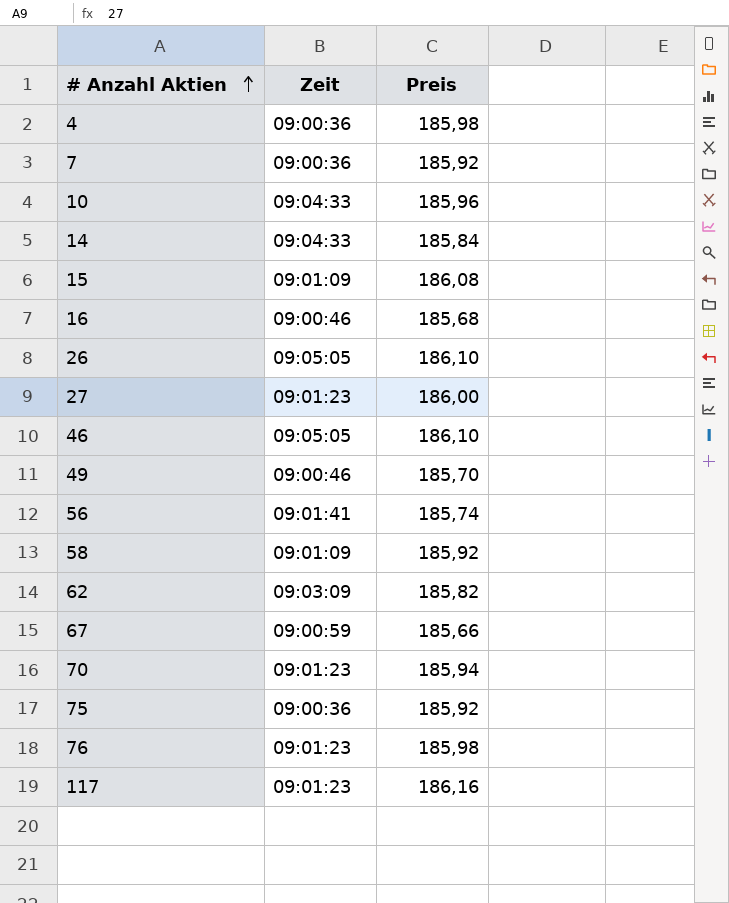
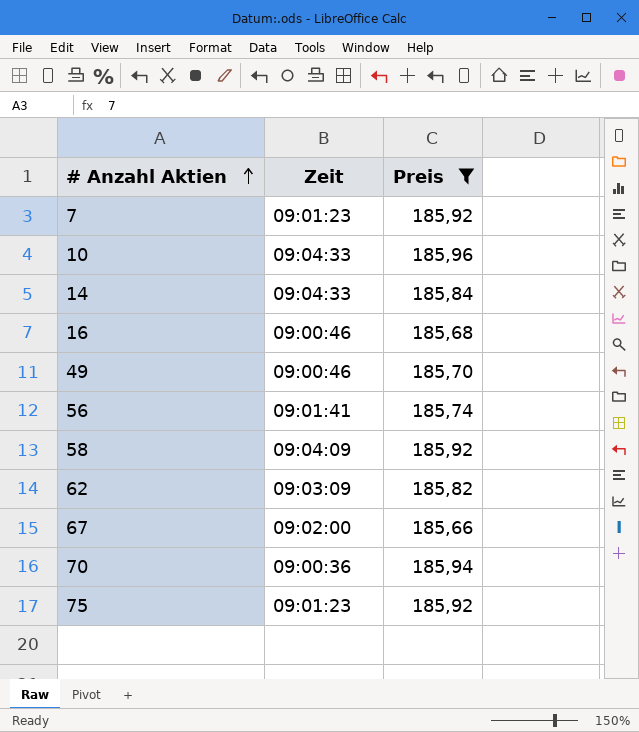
filter: none -> Preis <= 185,96
7 | Zeit: 09:00:36 -> 09:01:23
58 | Zeit: 09:01:09 -> 09:04:09
67 | Zeit: 09:00:59 -> 09:02:00
70 | Zeit: 09:01:23 -> 09:00:36
75 | Zeit: 09:00:36 -> 09:01:23

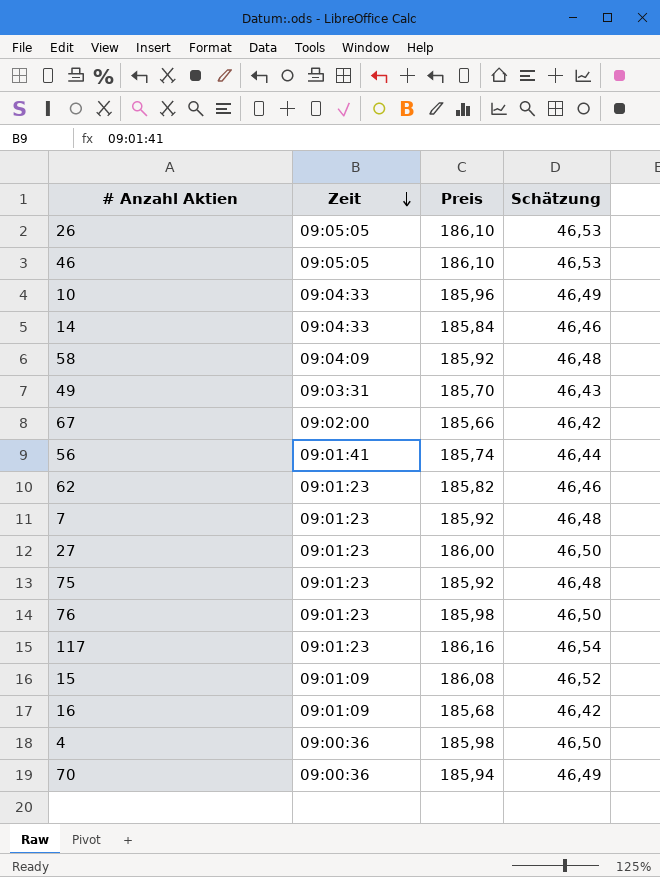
filter: Preis <= 185,96 -> none
row order: # Anzahl Aktien ascending -> Zeit descending
column Schätzung | formula: none -> [Preis] * 0,25
49 | Zeit: 09:00:46 -> 09:03:31
62 | Zeit: 09:03:09 -> 09:01:23
16 | Zeit: 09:00:46 -> 09:01:09

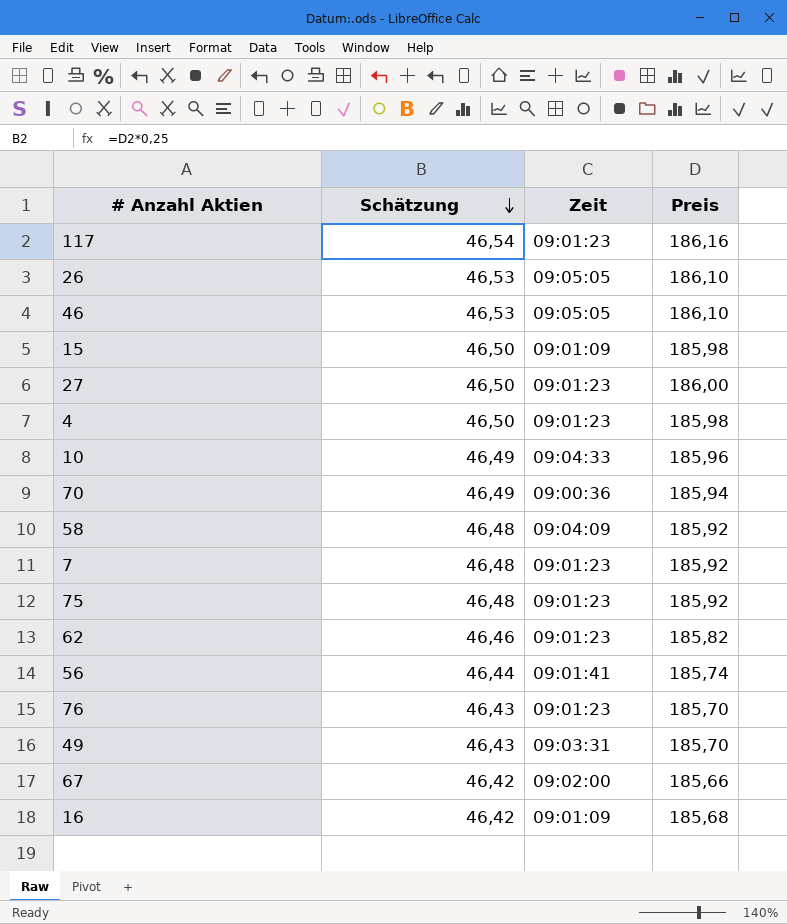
row order: Zeit descending -> Schätzung descending
column Schätzung | position: 4 -> 2
row 14: 09:04:33 | 185,84 | 46,46 -> none
15 | Schätzung: 46,52 -> 46,50
15 | Preis: 186,08 -> 185,98
4 | Zeit: 09:00:36 -> 09:01:23
76 | Schätzung: 46,50 -> 46,43
76 | Preis: 185,98 -> 185,70

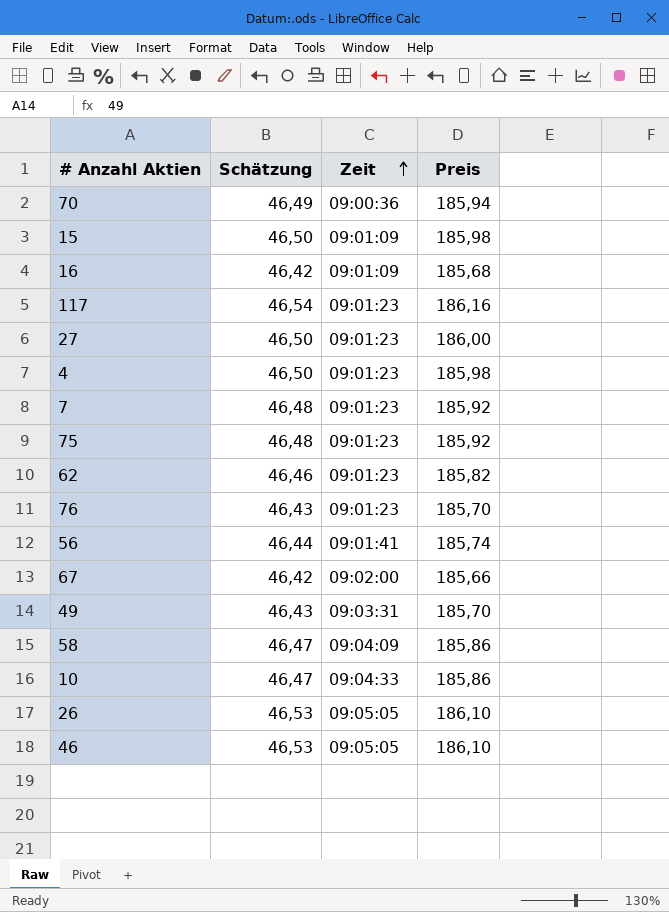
row order: Schätzung descending -> Zeit ascending
58 | Schätzung: 46,48 -> 46,47
58 | Preis: 185,92 -> 185,86
10 | Schätzung: 46,49 -> 46,47
10 | Preis: 185,96 -> 185,86

